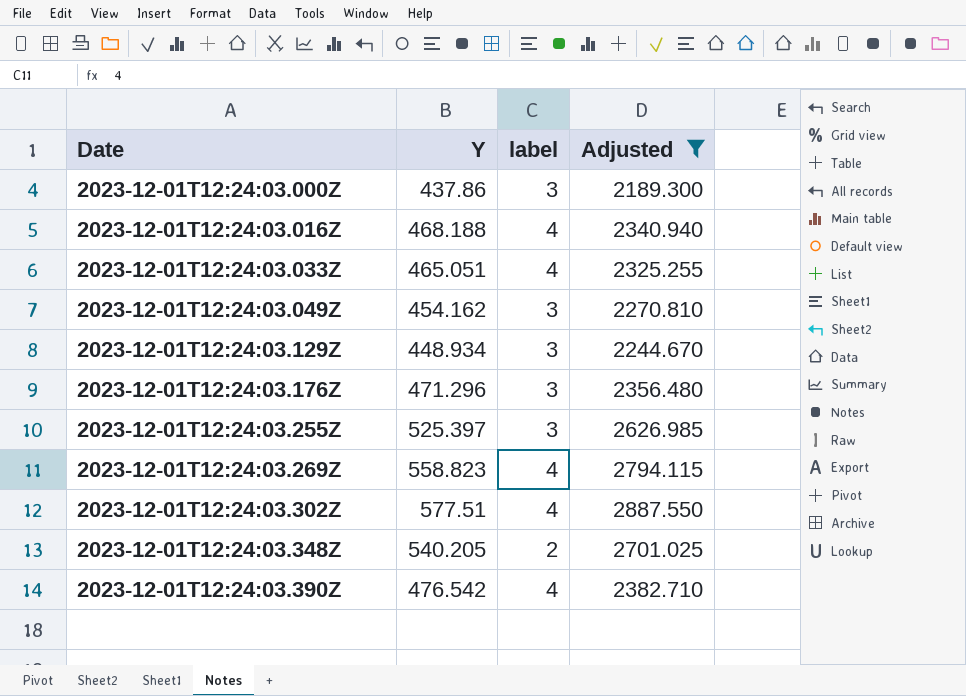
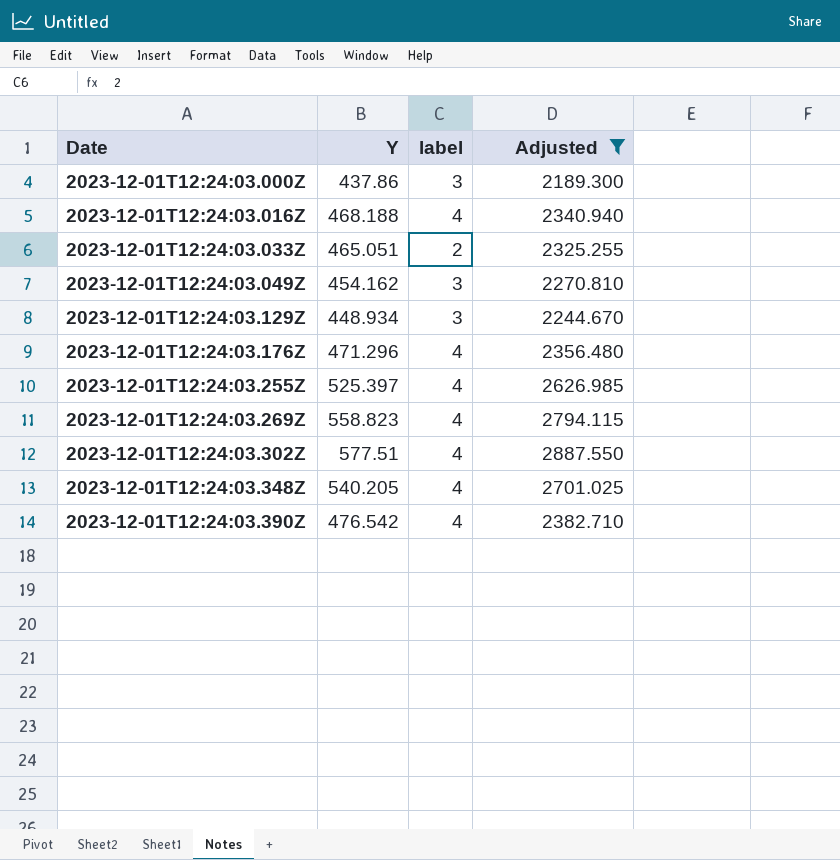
2023-12-01T12:24:03.033Z | label: 4 -> 2
2023-12-01T12:24:03.176Z | label: 3 -> 4
2023-12-01T12:24:03.255Z | label: 3 -> 4
2023-12-01T12:24:03.348Z | label: 2 -> 4

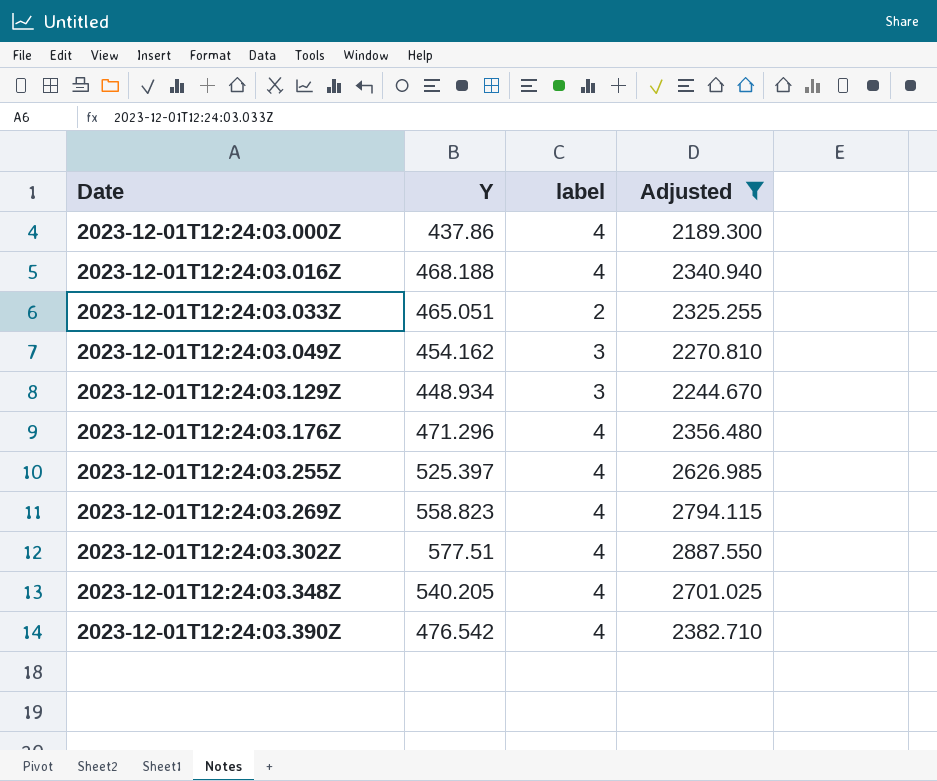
2023-12-01T12:24:03.000Z | label: 3 -> 4

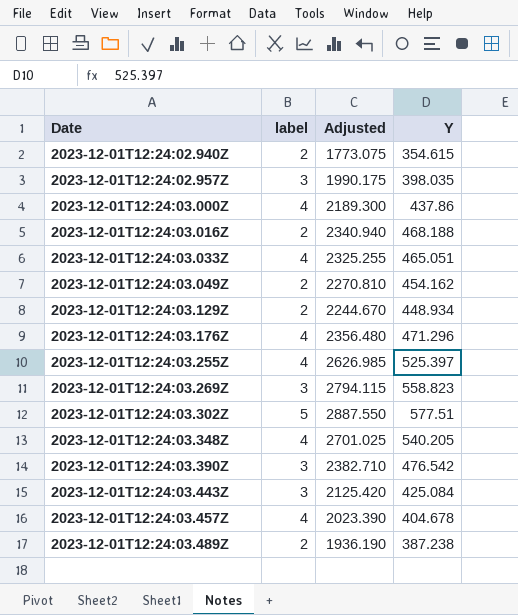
filter: Adjusted >= 2189.300 -> none
column Y | position: 2 -> 4
2023-12-01T12:24:03.016Z | label: 4 -> 2
2023-12-01T12:24:03.033Z | label: 2 -> 4
2023-12-01T12:24:03.049Z | label: 3 -> 2
2023-12-01T12:24:03.129Z | label: 3 -> 2
2023-12-01T12:24:03.269Z | label: 4 -> 3
2023-12-01T12:24:03.302Z | label: 4 -> 5
2023-12-01T12:24:03.390Z | label: 4 -> 3

